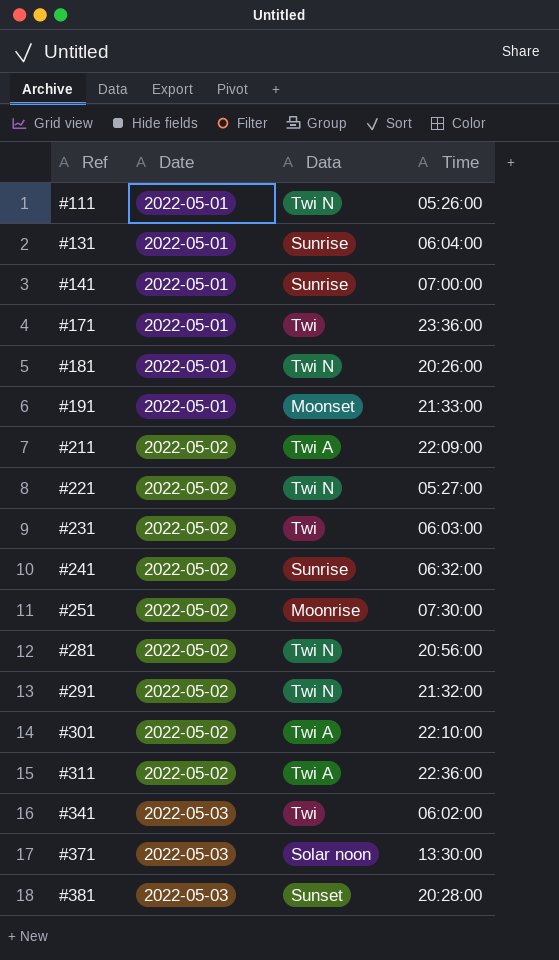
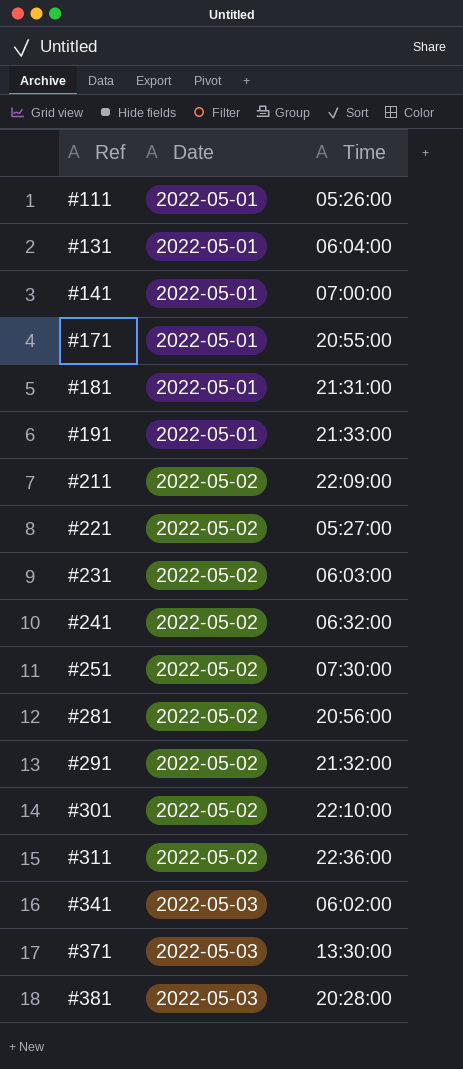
column Data | position: 3 -> none
#171 | Time: 23:36:00 -> 20:55:00
#181 | Time: 20:26:00 -> 21:31:00

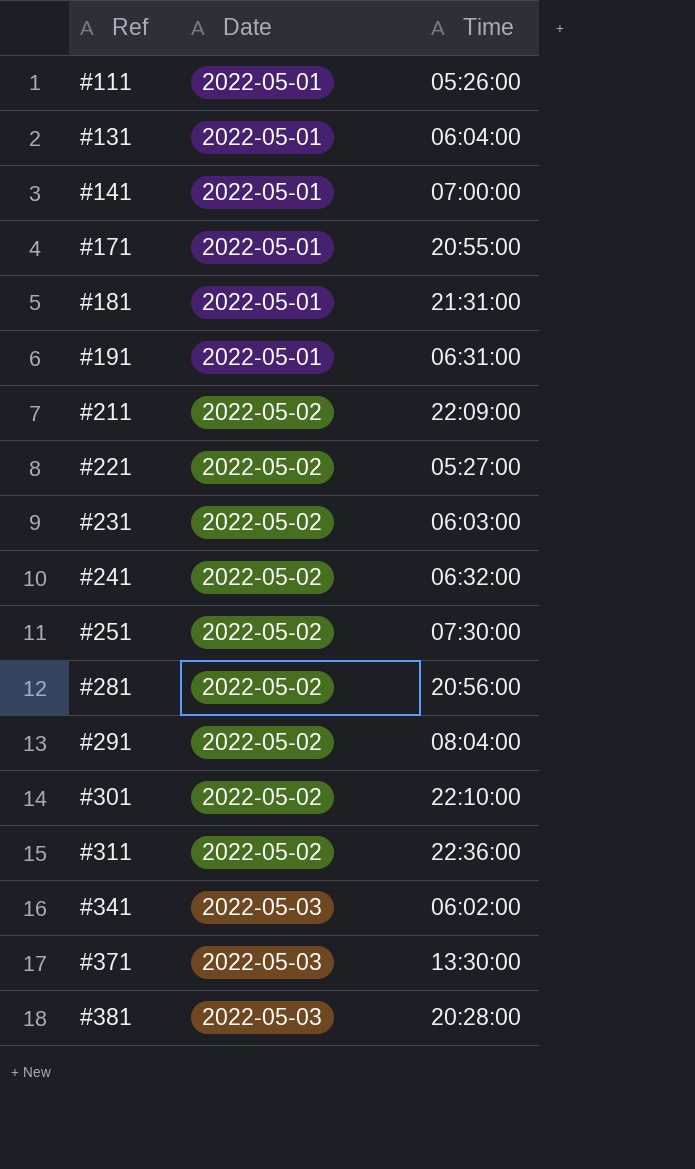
#191 | Time: 21:33:00 -> 06:31:00
#291 | Time: 21:32:00 -> 08:04:00

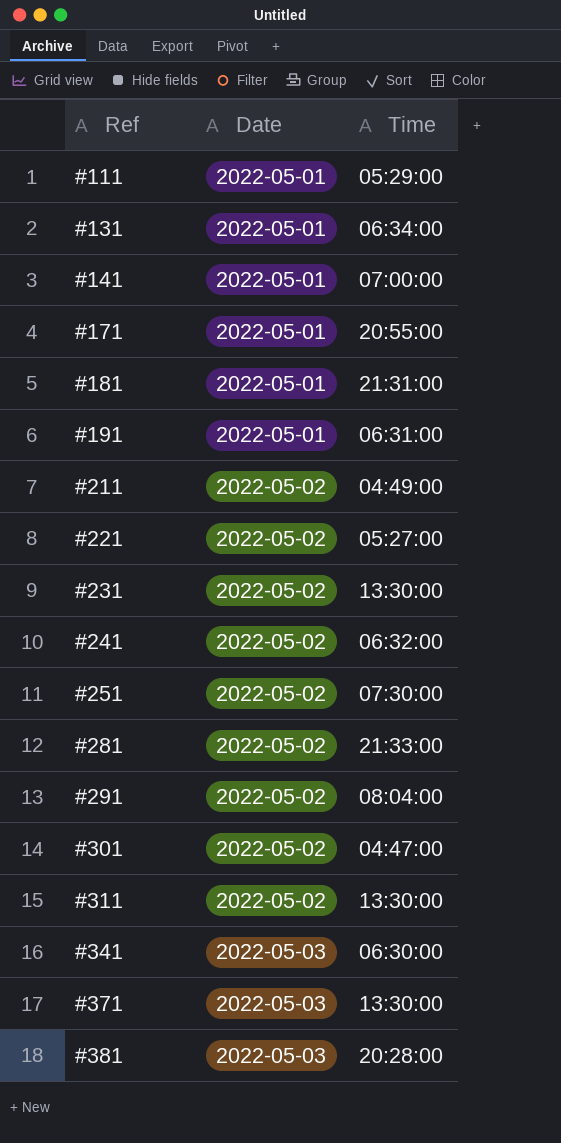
#111 | Time: 05:26:00 -> 05:29:00
#131 | Time: 06:04:00 -> 06:34:00
#211 | Time: 22:09:00 -> 04:49:00
#231 | Time: 06:03:00 -> 13:30:00
#281 | Time: 20:56:00 -> 21:33:00
#301 | Time: 22:10:00 -> 04:47:00
#311 | Time: 22:36:00 -> 13:30:00
#341 | Time: 06:02:00 -> 06:30:00

